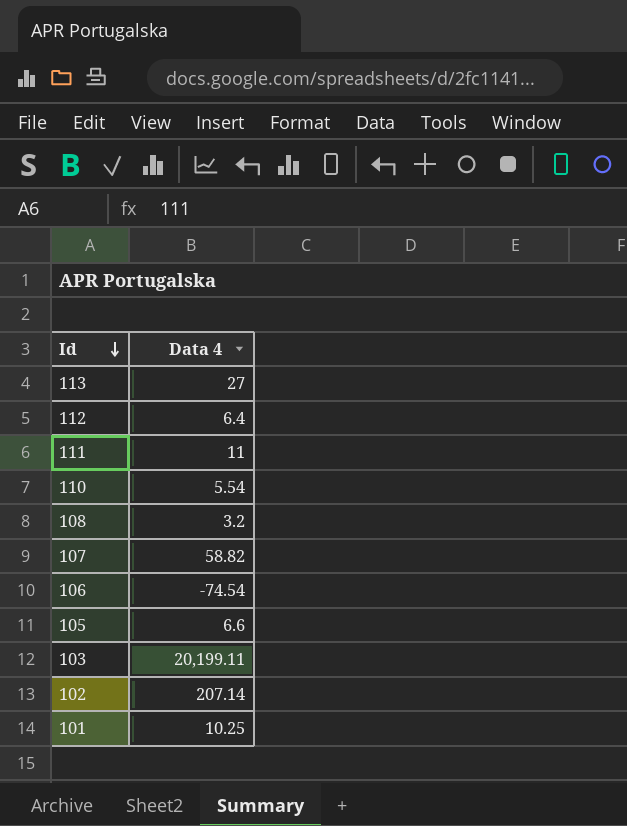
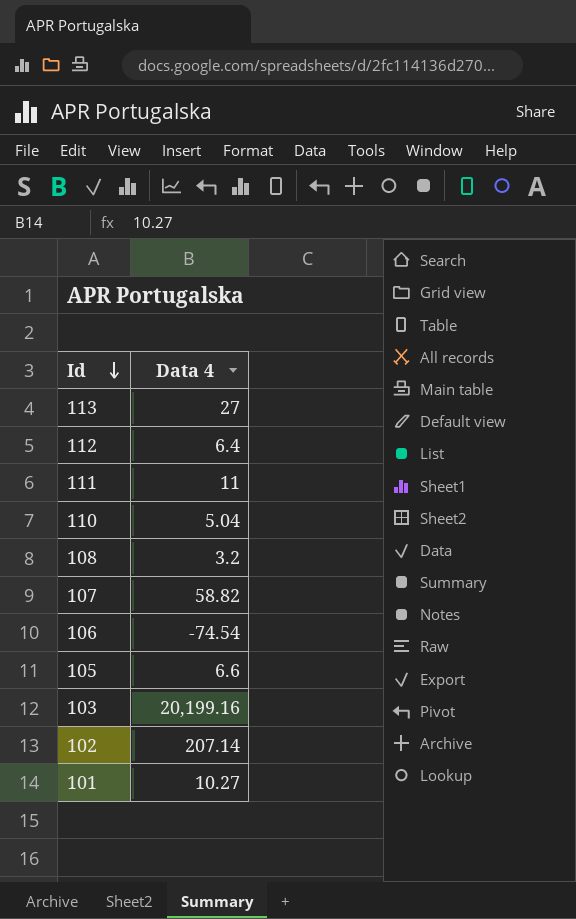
110 | Data 4: 5.54 -> 5.04
103 | Data 4: 20,199.11 -> 20,199.16
101 | Data 4: 10.25 -> 10.27

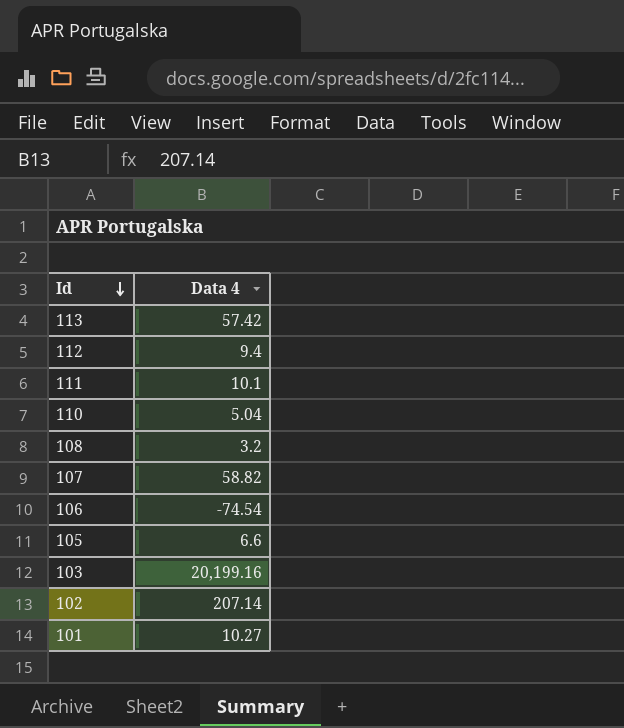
113 | Data 4: 27 -> 57.42
112 | Data 4: 6.4 -> 9.4
111 | Data 4: 11 -> 10.1

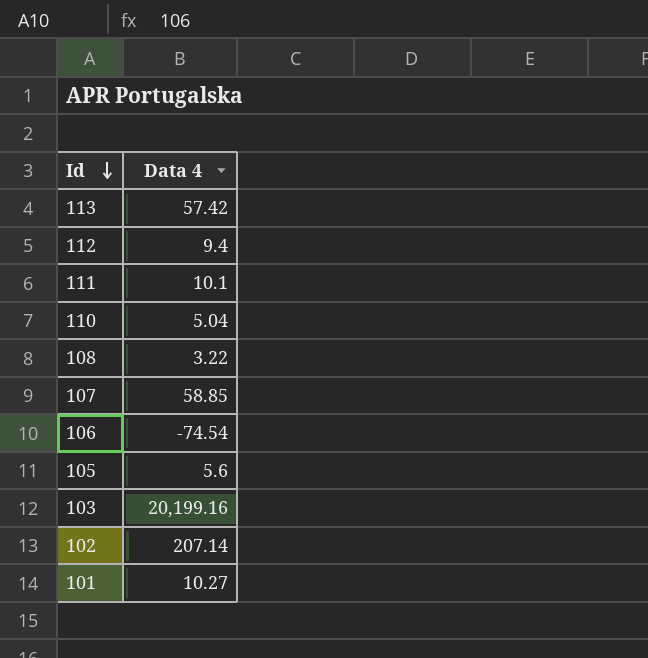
108 | Data 4: 3.2 -> 3.22
107 | Data 4: 58.82 -> 58.85
105 | Data 4: 6.6 -> 5.6

